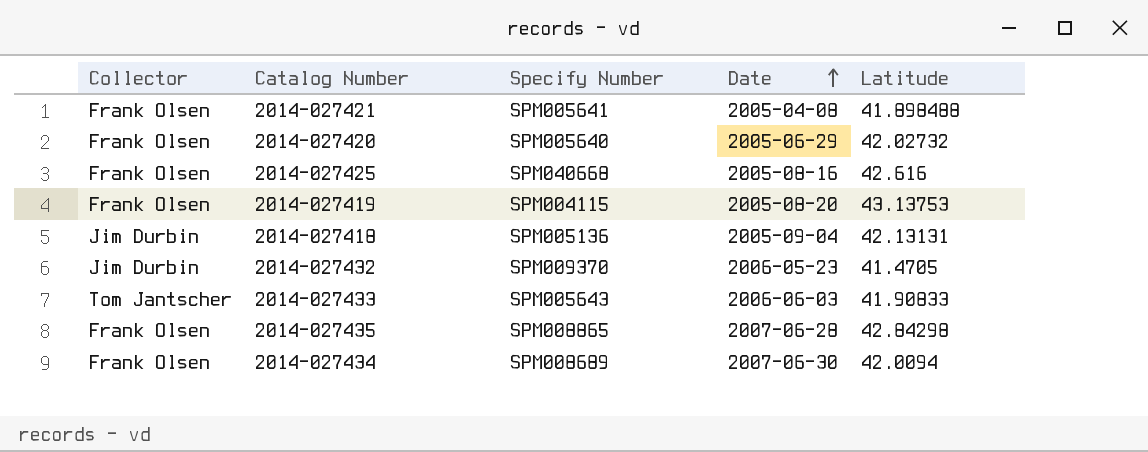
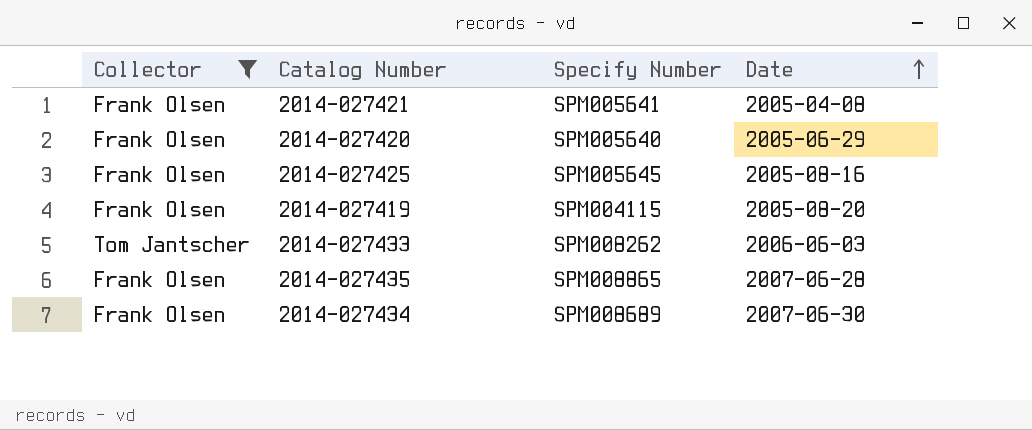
filter: none -> Collector != Jim Durbin
column Latitude | position: 5 -> none
2014-027425 | Specify Number: SPM040668 -> SPM005645
2014-027433 | Specify Number: SPM005643 -> SPM008262

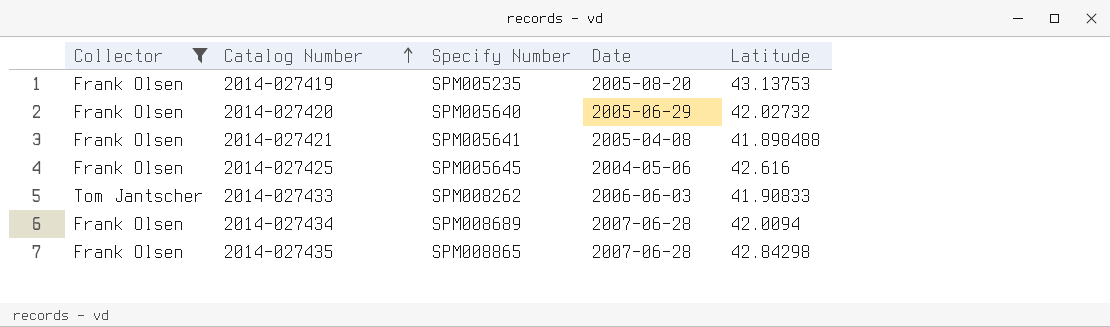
row order: Date ascending -> Catalog Number ascending
column Latitude | position: none -> 5
2014-027419 | Specify Number: SPM004115 -> SPM005235
2014-027425 | Date: 2005-08-16 -> 2004-05-06
2014-027434 | Date: 2007-06-30 -> 2007-06-28

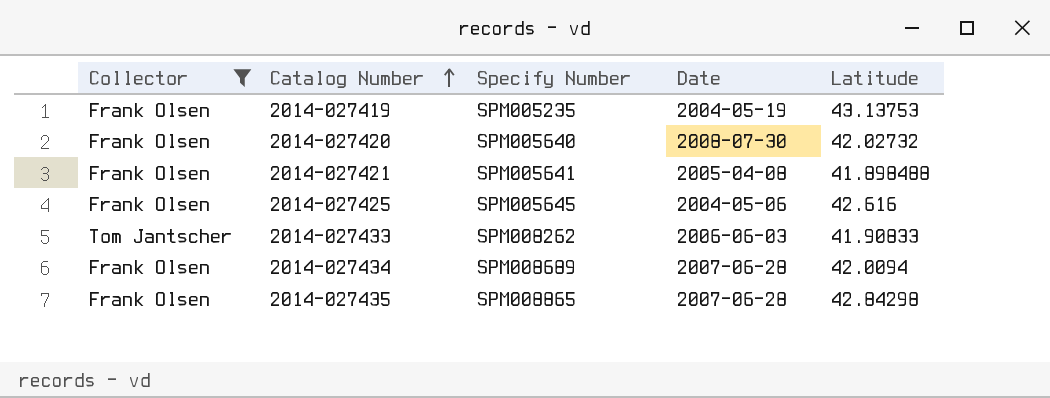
2014-027419 | Date: 2005-08-20 -> 2004-05-19
2014-027420 | Date: 2005-06-29 -> 2008-07-30

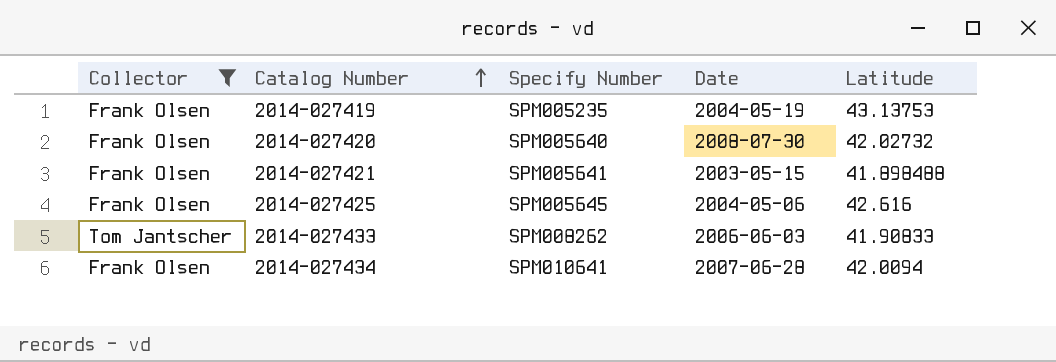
row 2014-027435: Frank Olsen | SPM008865 | 2007-06-28 | 42.84298 -> none
2014-027421 | Date: 2005-04-08 -> 2003-05-15
2014-027434 | Specify Number: SPM008689 -> SPM010641

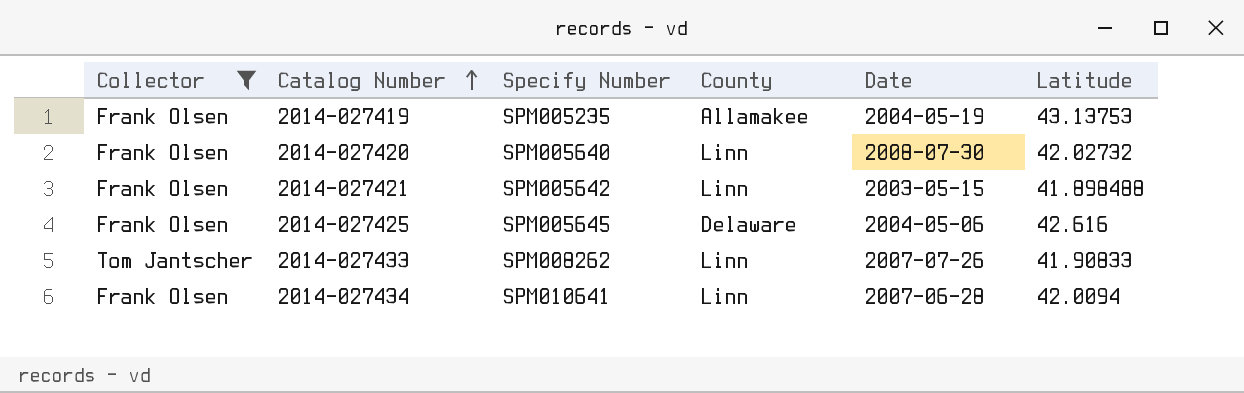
column County | position: none -> 4
2014-027421 | Specify Number: SPM005641 -> SPM005642
2014-027433 | Date: 2006-06-03 -> 2007-07-26

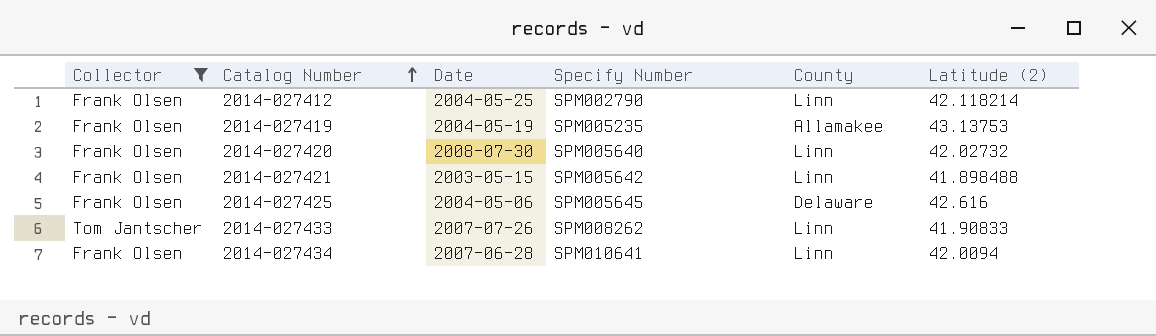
column Date | position: 5 -> 3
column name: Latitude -> Latitude (2)
row 2014-027412: none -> Frank Olsen | 2004-05-25 | SPM002790 | Linn | 42.118214

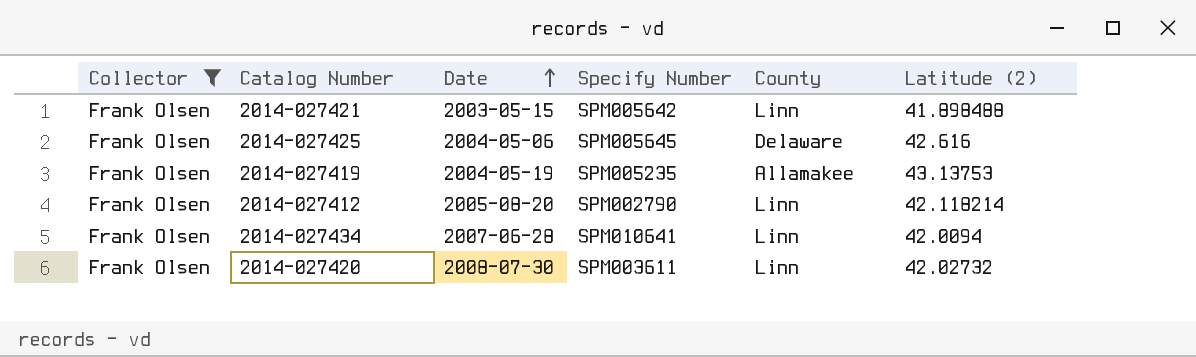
row order: Catalog Number ascending -> Date ascending
row 2014-027433: Tom Jantscher | 2007-07-26 | SPM008262 | Linn | 41.90833 -> none
2014-027412 | Date: 2004-05-25 -> 2005-08-20
2014-027420 | Specify Number: SPM005640 -> SPM003611

